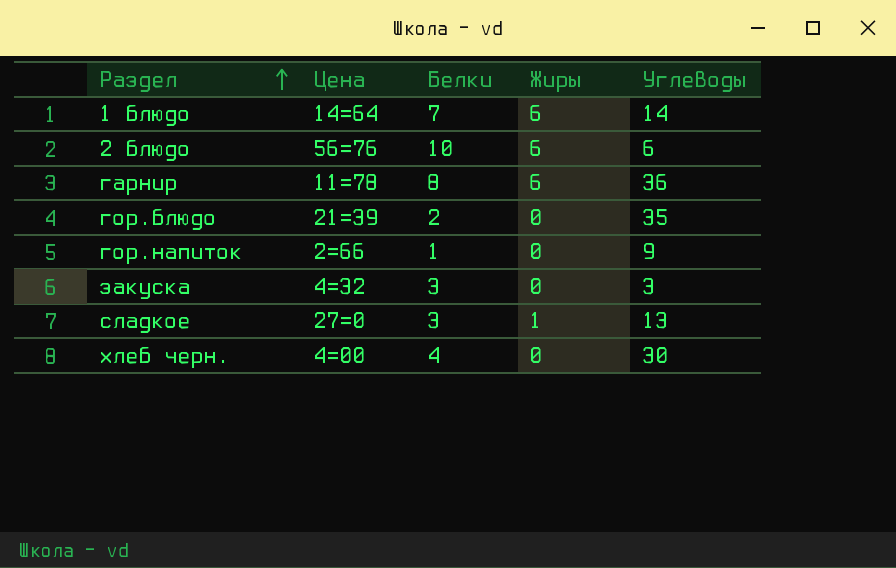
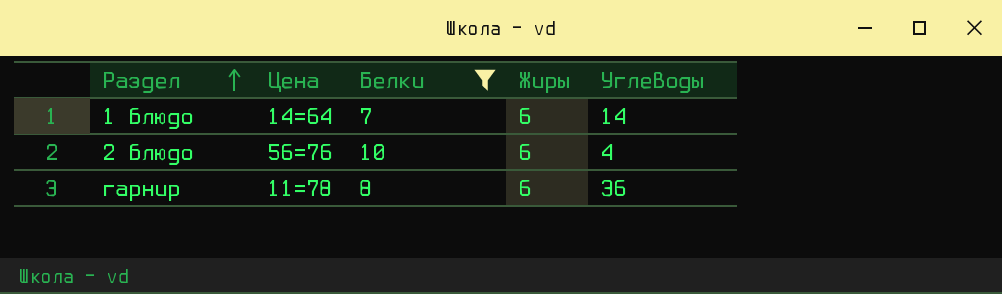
filter: none -> Белки >= 7
2 блюдо | Углеводы: 6 -> 4

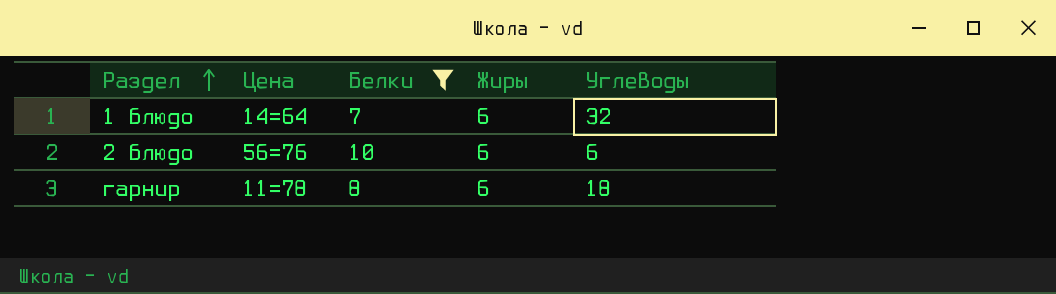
1 блюдо | Углеводы: 14 -> 32
2 блюдо | Углеводы: 4 -> 6
гарнир | Углеводы: 36 -> 18

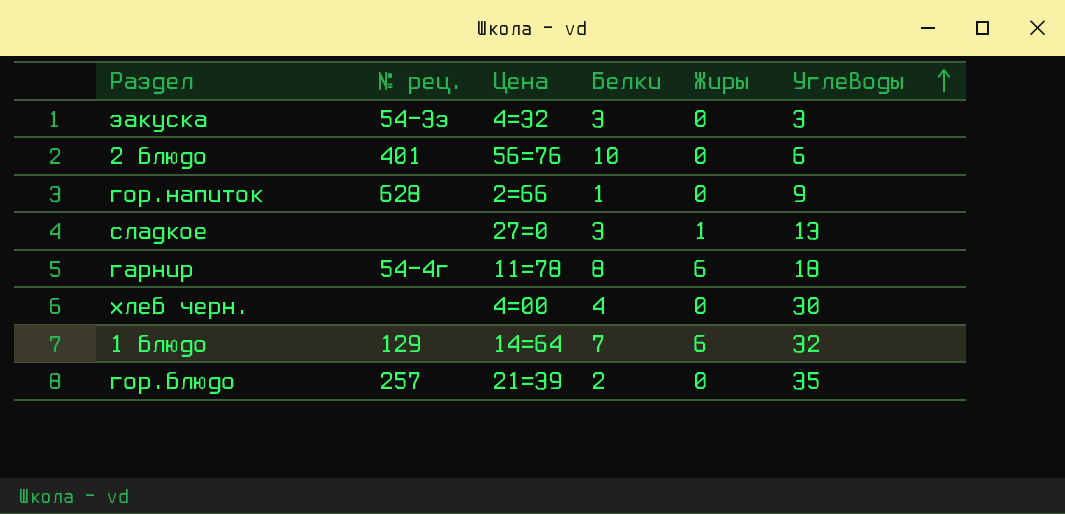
filter: Белки >= 7 -> none
row order: Раздел ascending -> Углеводы ascending
column № рец. | position: none -> 2
2 блюдо | Жиры: 6 -> 0

